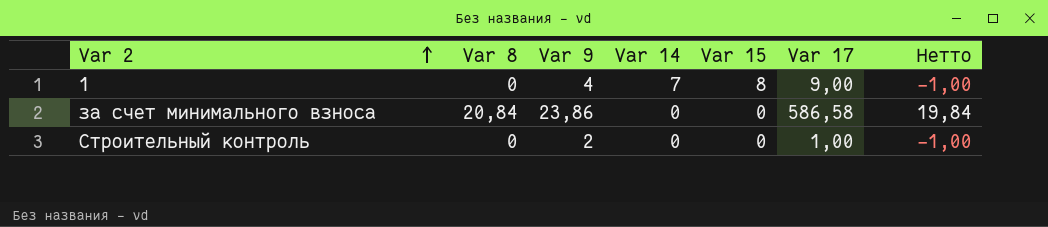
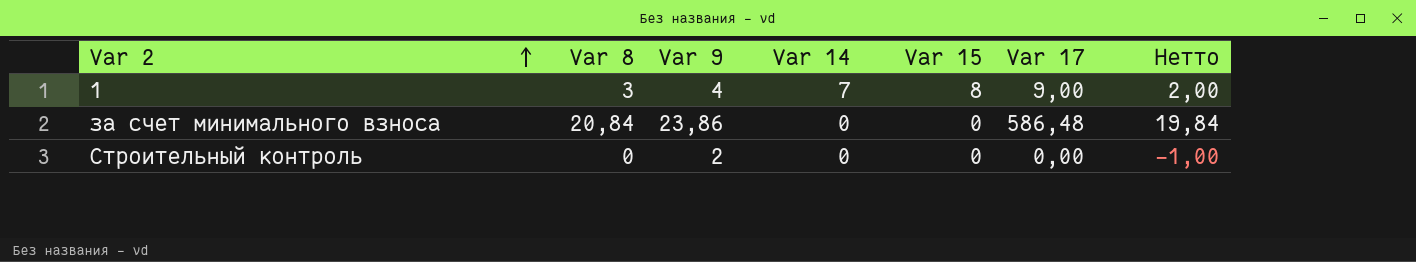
1 | Var 8: 0 -> 3
1 | Нетто: -1,00 -> 2,00
за счет минимального взноса | Var 17: 586,58 -> 586,48
Строительный контроль | Var 17: 1,00 -> 0,00

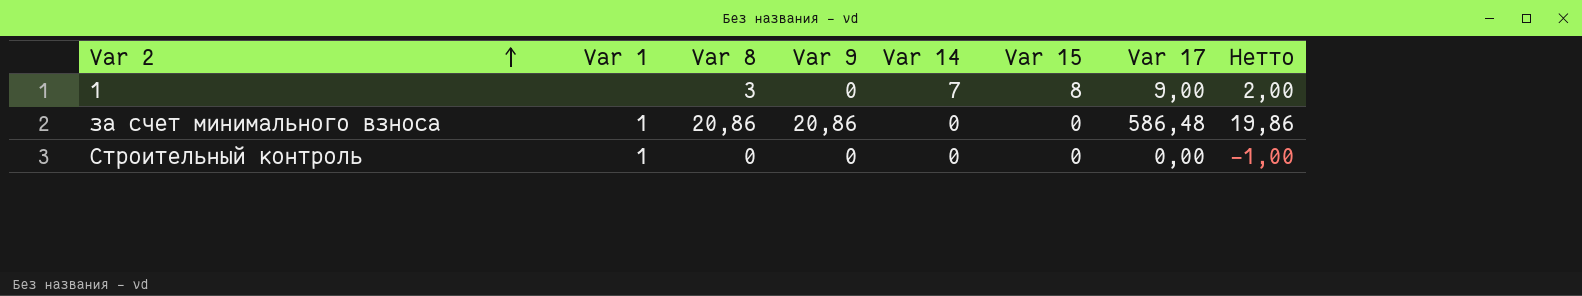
column Var 1 | position: none -> 2
1 | Var 9: 4 -> 0
за счет минимального взноса | Var 8: 20,84 -> 20,86
за счет минимального взноса | Var 9: 23,86 -> 20,86
за счет минимального взноса | Нетто: 19,84 -> 19,86
Строительный контроль | Var 9: 2 -> 0

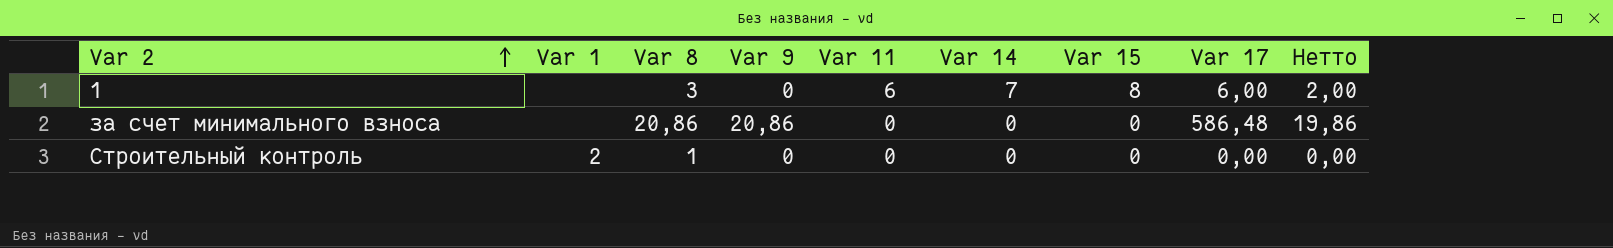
column Var 11 | position: none -> 5
1 | Var 17: 9,00 -> 6,00
за счет минимального взноса | Var 1: 1 -> none
Строительный контроль | Var 1: 1 -> 2
Строительный контроль | Var 8: 0 -> 1
Строительный контроль | Нетто: -1,00 -> 0,00

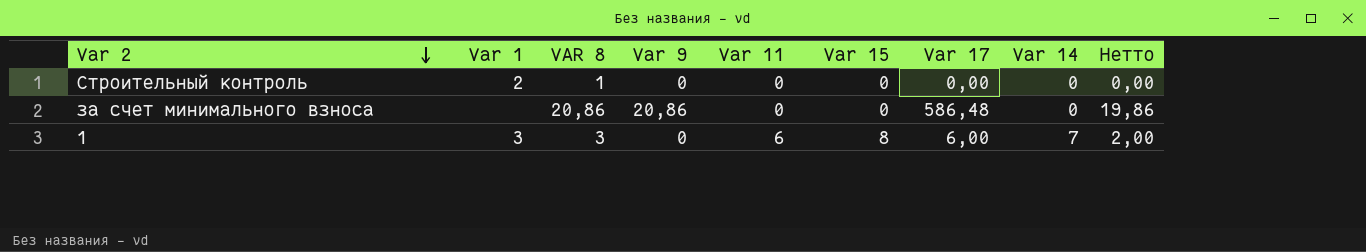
row order: Var 2 ascending -> Var 2 descending
column name: Var 8 -> VAR 8
column Var 14 | position: 6 -> 8
1 | Var 1: none -> 3

